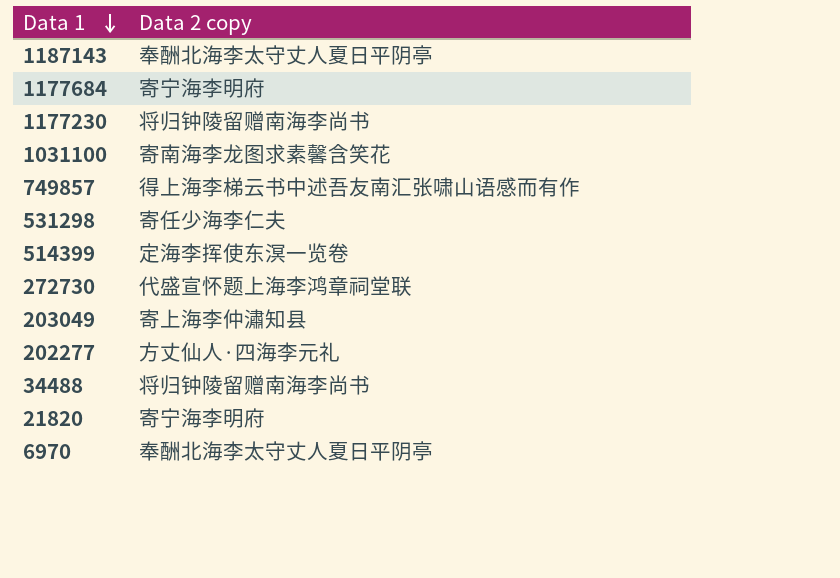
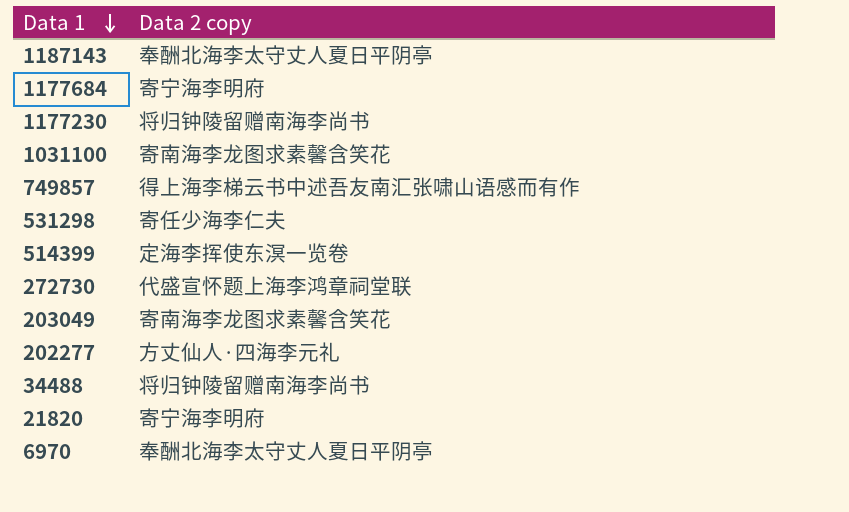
203049 | Data 2 copy: 寄上海李仲潚知县 -> 寄南海李龙图求素馨含笑花

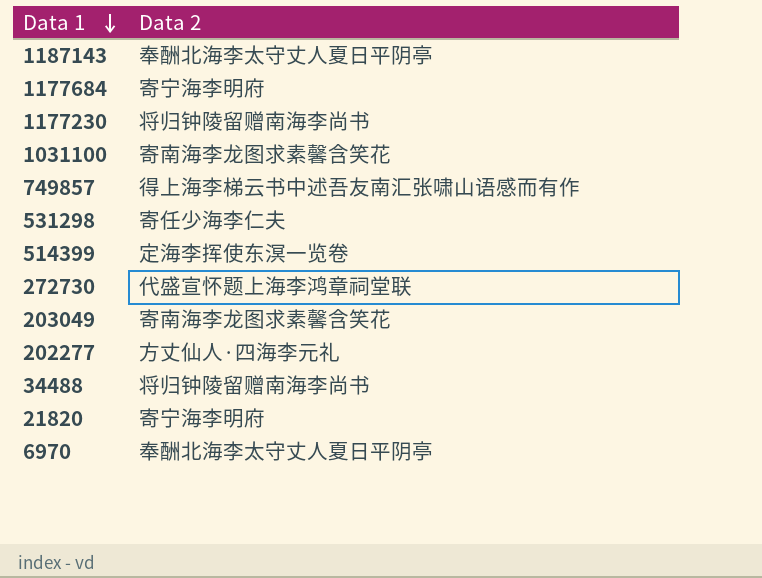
column name: Data 2 copy -> Data 2

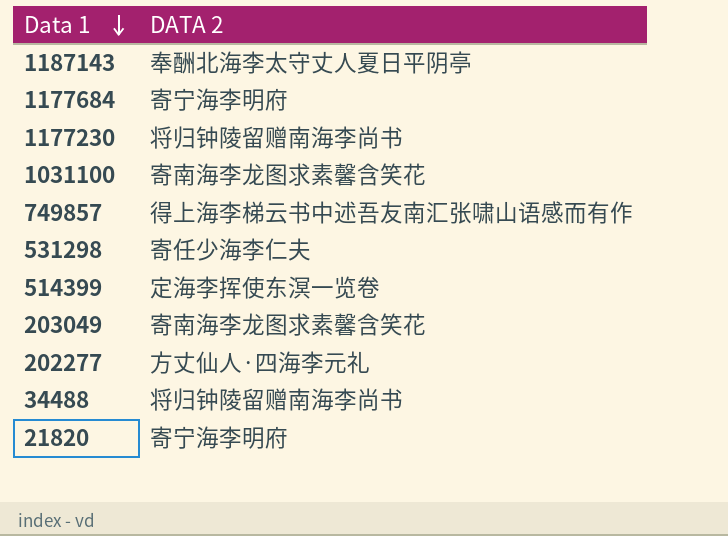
column name: Data 2 -> DATA 2
row 272730: 代盛宣怀题上海李鸿章祠堂联 -> none
row 6970: 奉酬北海李太守丈人夏日平阴亭 -> none

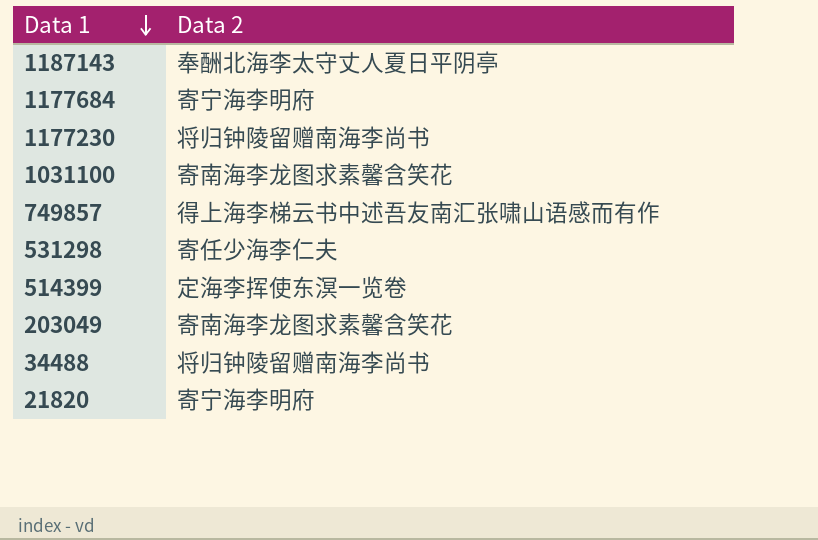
column name: DATA 2 -> Data 2
row 202277: 方丈仙人·四海李元礼 -> none

